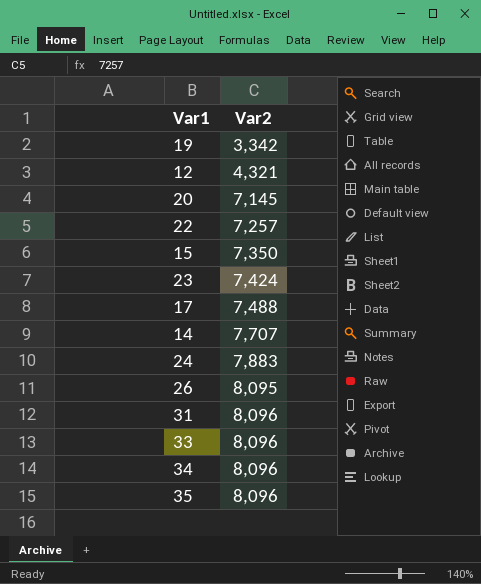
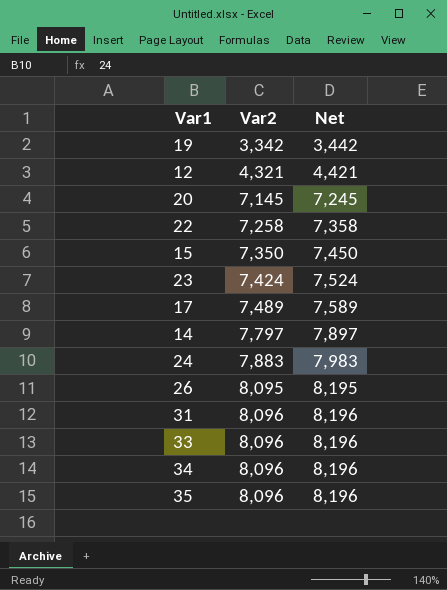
column Net | formula: none -> [Var2] + 100
22 | Var2: 7,257 -> 7,258
17 | Var2: 7,488 -> 7,489
14 | Var2: 7,707 -> 7,797

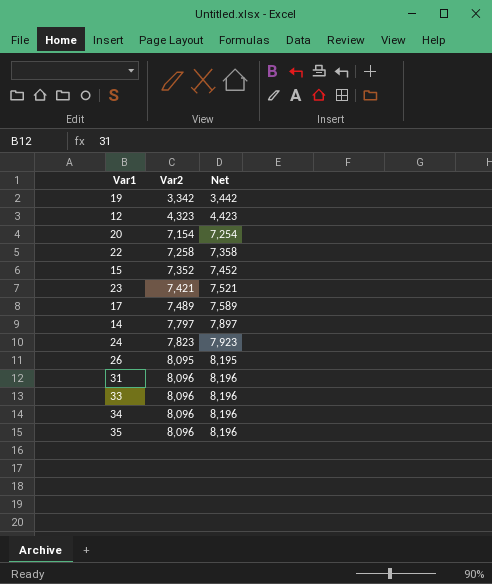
12 | Var2: 4,321 -> 4,323
12 | Net: 4,421 -> 4,423
20 | Var2: 7,145 -> 7,154
20 | Net: 7,245 -> 7,254
15 | Var2: 7,350 -> 7,352
15 | Net: 7,450 -> 7,452
23 | Var2: 7,424 -> 7,421
23 | Net: 7,524 -> 7,521
24 | Var2: 7,883 -> 7,823
24 | Net: 7,983 -> 7,923

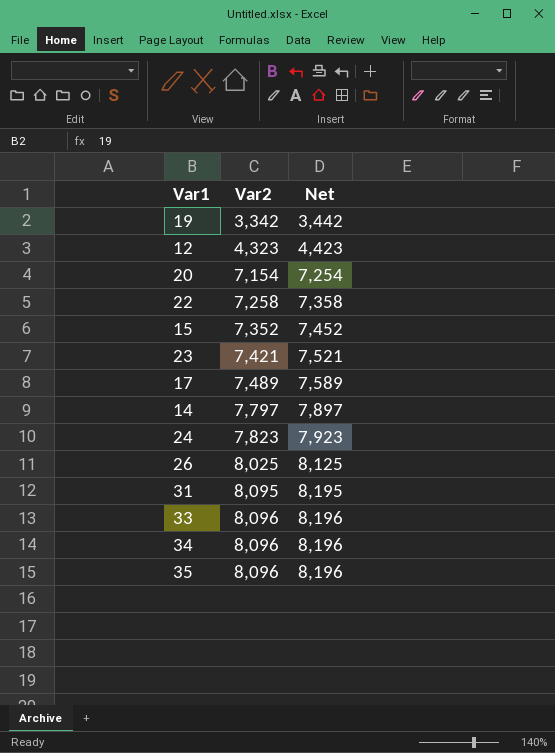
26 | Var2: 8,095 -> 8,025
26 | Net: 8,195 -> 8,125
31 | Var2: 8,096 -> 8,095
31 | Net: 8,196 -> 8,195

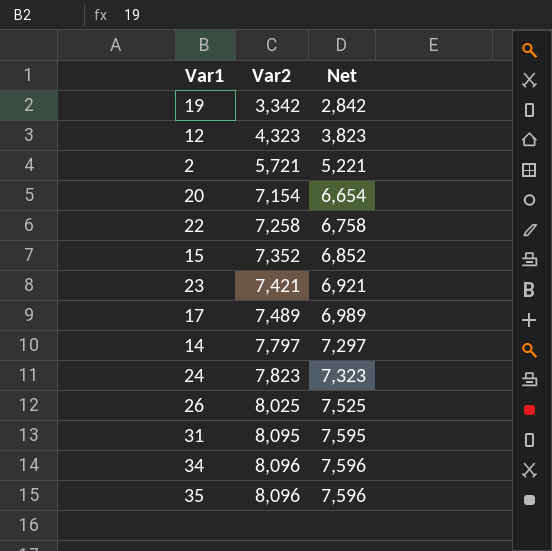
column Net | formula: [Var2] + 100 -> [Var2] - 500
row 33: 8,096 | 8,196 -> none
row 2: none -> 5,721 | 5,221

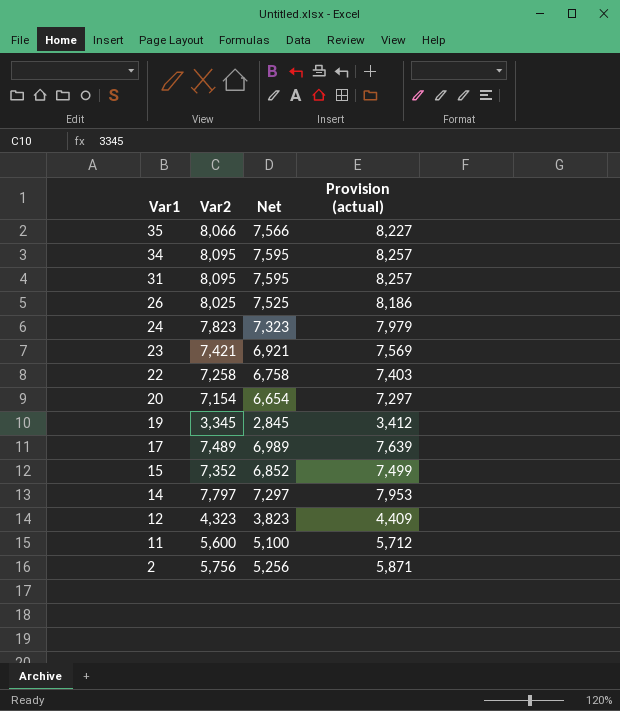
row order: Var2 ascending -> Var1 descending
column Provision (actual) | formula: none -> [Var2] * 1.02
35 | Var2: 8,096 -> 8,066
35 | Net: 7,596 -> 7,566
34 | Var2: 8,096 -> 8,095
34 | Net: 7,596 -> 7,595
19 | Var2: 3,342 -> 3,345
19 | Net: 2,842 -> 2,845
row 11: none -> 5,600 | 5,100 | 5,712
2 | Var2: 5,721 -> 5,756
2 | Net: 5,221 -> 5,256

